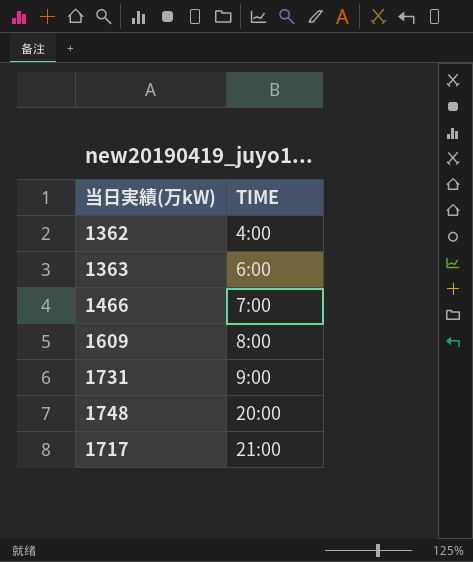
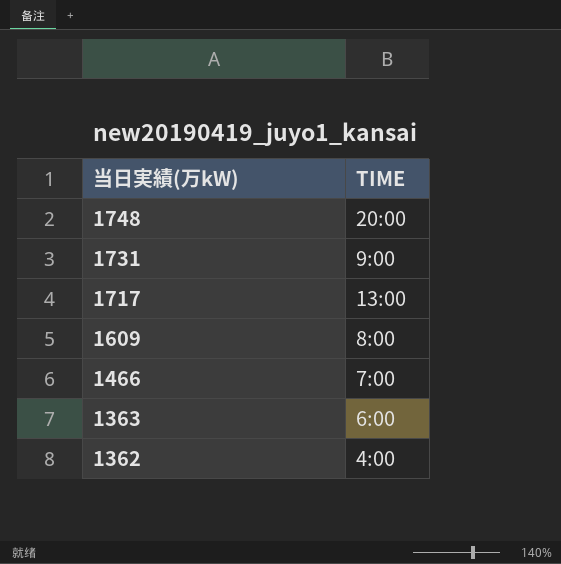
row order: TIME ascending -> 当日実績(万kW) descending
1717 | TIME: 21:00 -> 13:00

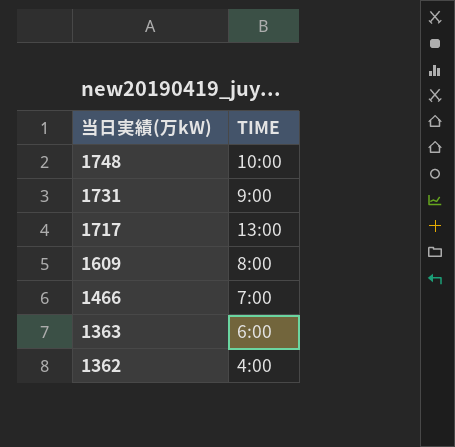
1748 | TIME: 20:00 -> 10:00

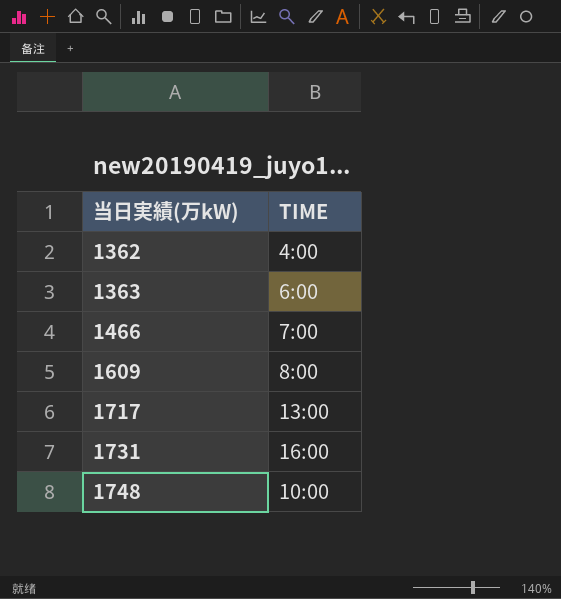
row order: 当日実績(万kW) descending -> 当日実績(万kW) ascending
1731 | TIME: 9:00 -> 16:00

